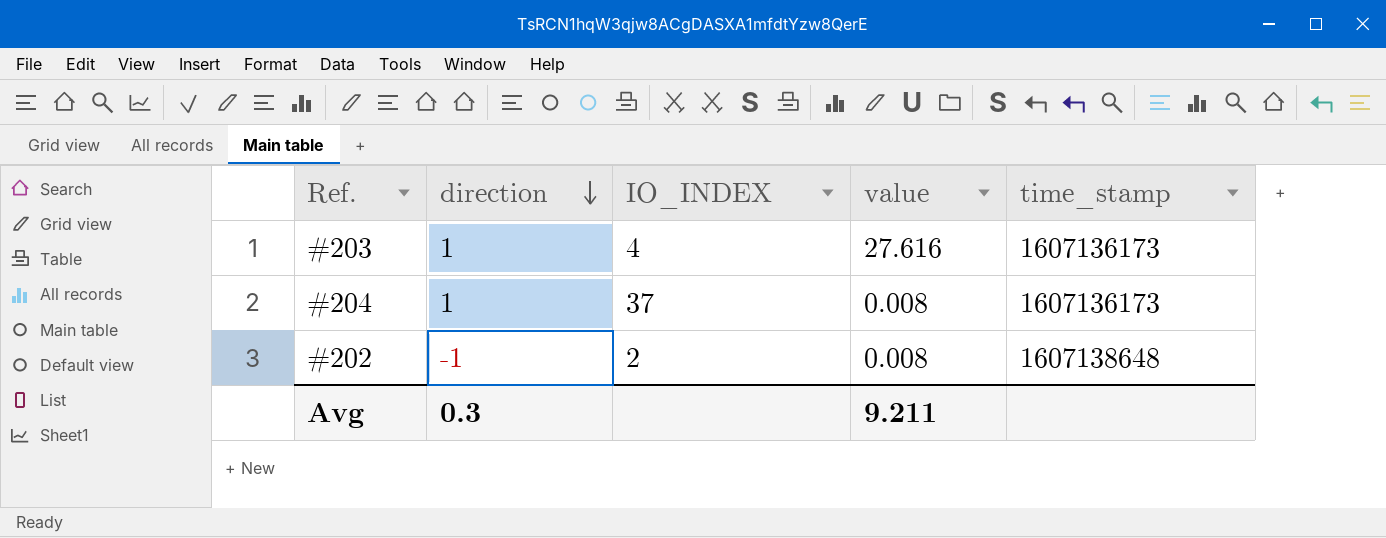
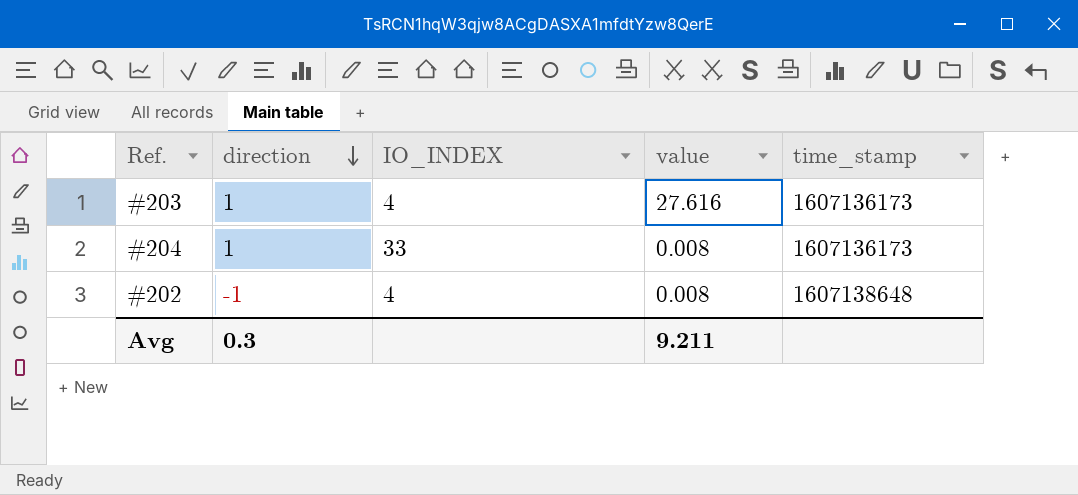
#204 | IO_INDEX: 37 -> 33
#202 | IO_INDEX: 2 -> 4

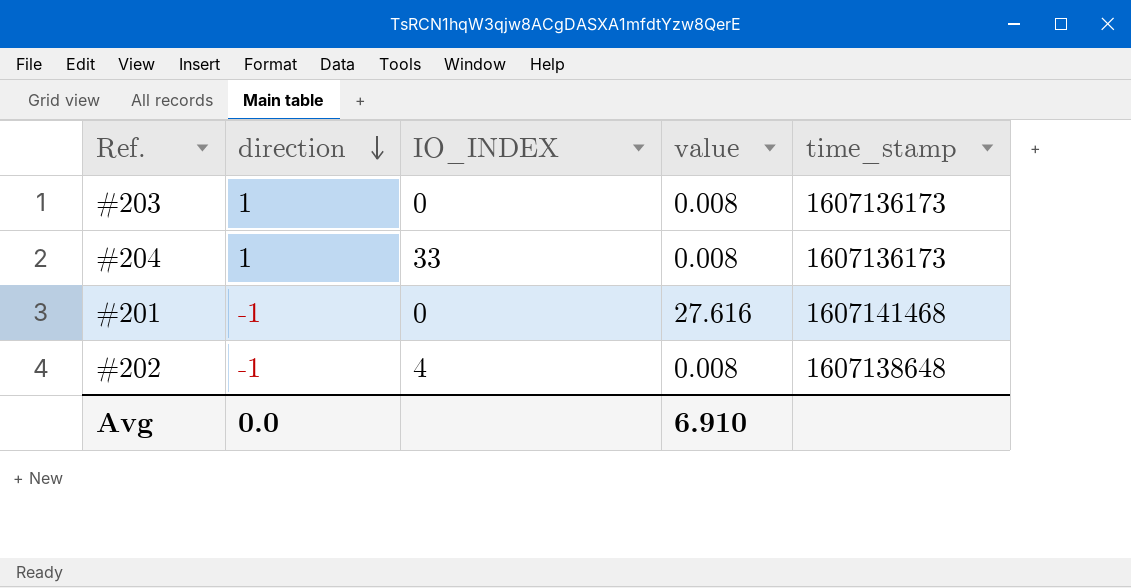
#203 | IO_INDEX: 4 -> 0
#203 | value: 27.616 -> 0.008
row #201: none -> -1 | 0 | 27.616 | 1607141468
Avg | direction: 0.3 -> 0.0
Avg | value: 9.211 -> 6.910

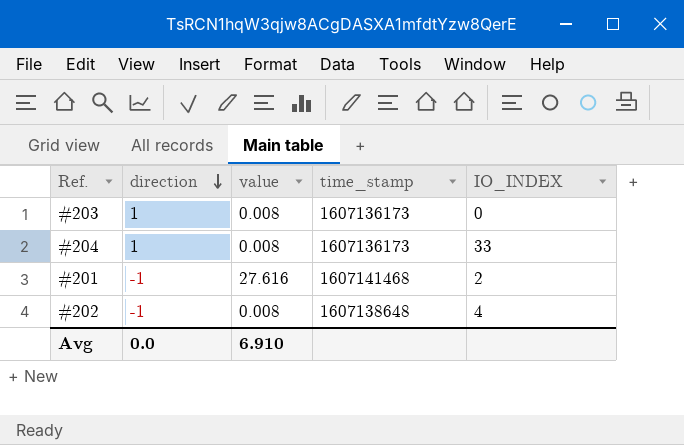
column IO_INDEX | position: 3 -> 5
#201 | IO_INDEX: 0 -> 2

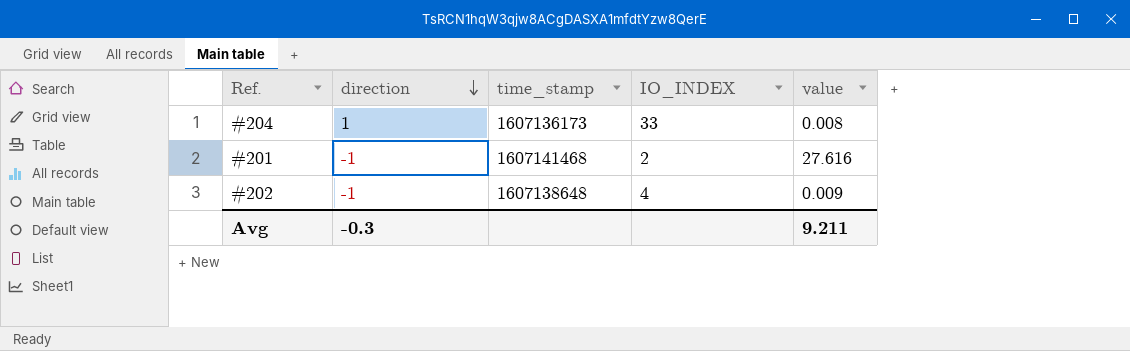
column value | position: 3 -> 5
row #203: 1 | 0.008 | 1607136173 | 0 -> none
#202 | value: 0.008 -> 0.009
Avg | direction: 0.0 -> -0.3
Avg | value: 6.910 -> 9.211

